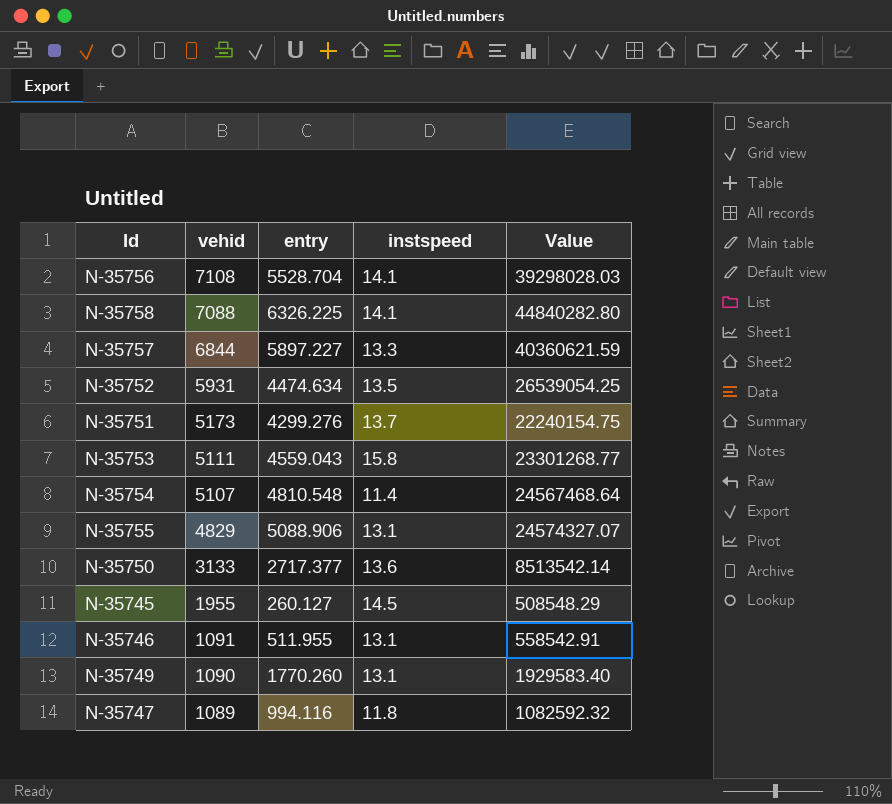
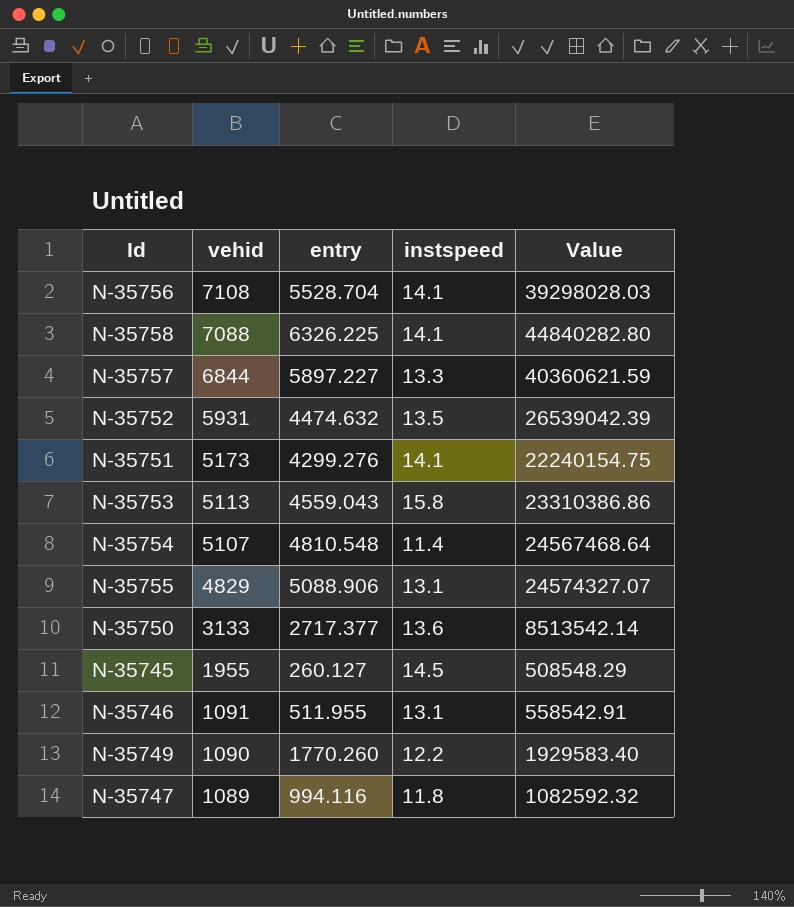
N-35752 | entry: 4474.634 -> 4474.632
N-35752 | Value: 26539054.25 -> 26539042.39
N-35751 | instspeed: 13.7 -> 14.1
N-35753 | vehid: 5111 -> 5113
N-35753 | Value: 23301268.77 -> 23310386.86
N-35749 | instspeed: 13.1 -> 12.2

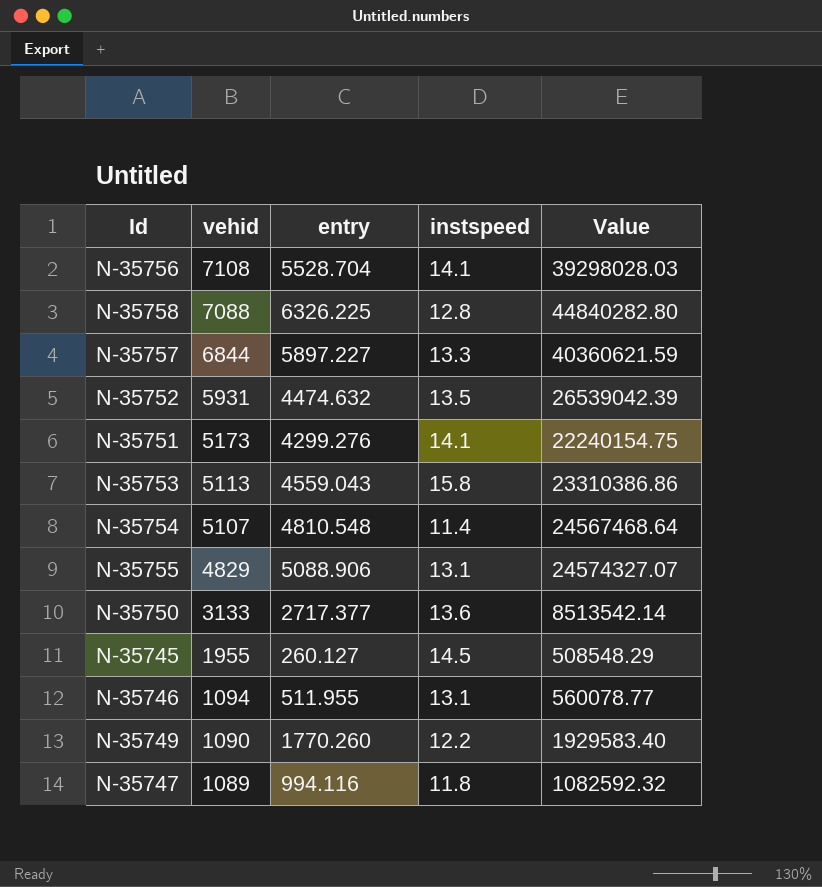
N-35758 | instspeed: 14.1 -> 12.8
N-35746 | vehid: 1091 -> 1094
N-35746 | Value: 558542.91 -> 560078.77

